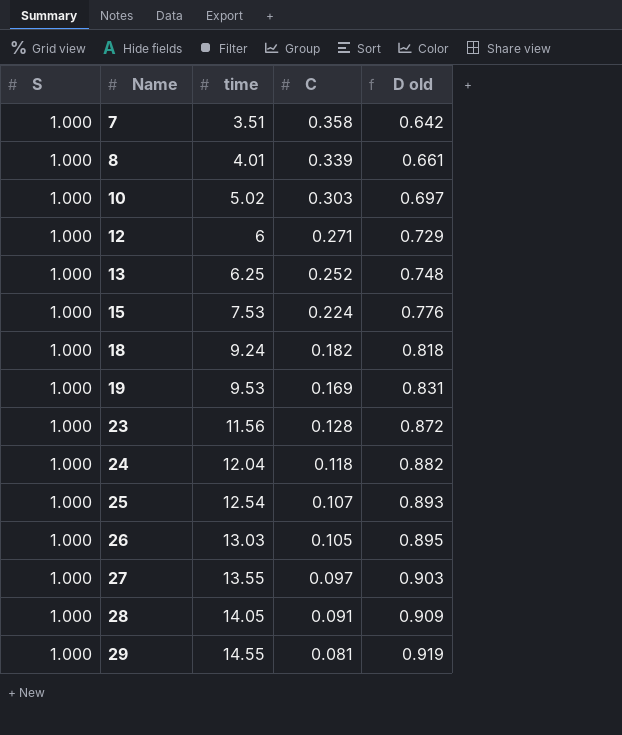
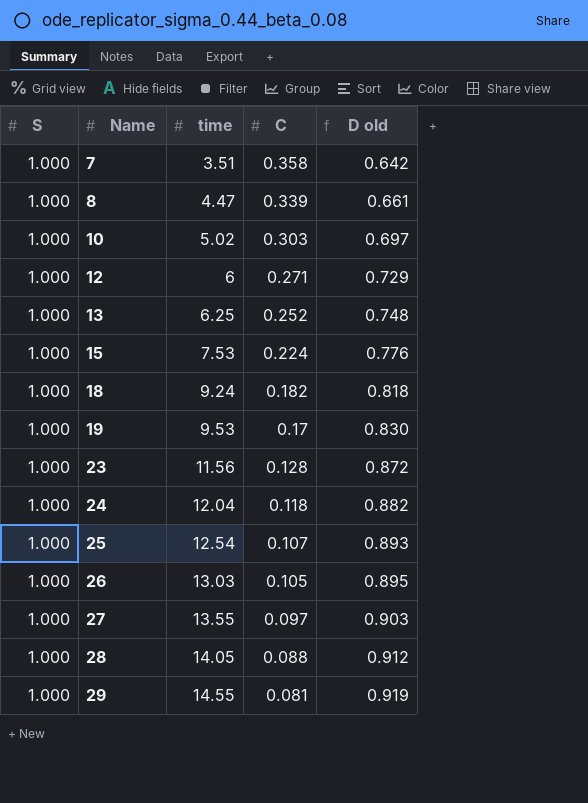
8 | time: 4.01 -> 4.47
19 | C: 0.169 -> 0.17
19 | D old: 0.831 -> 0.830
28 | C: 0.091 -> 0.088
28 | D old: 0.909 -> 0.912

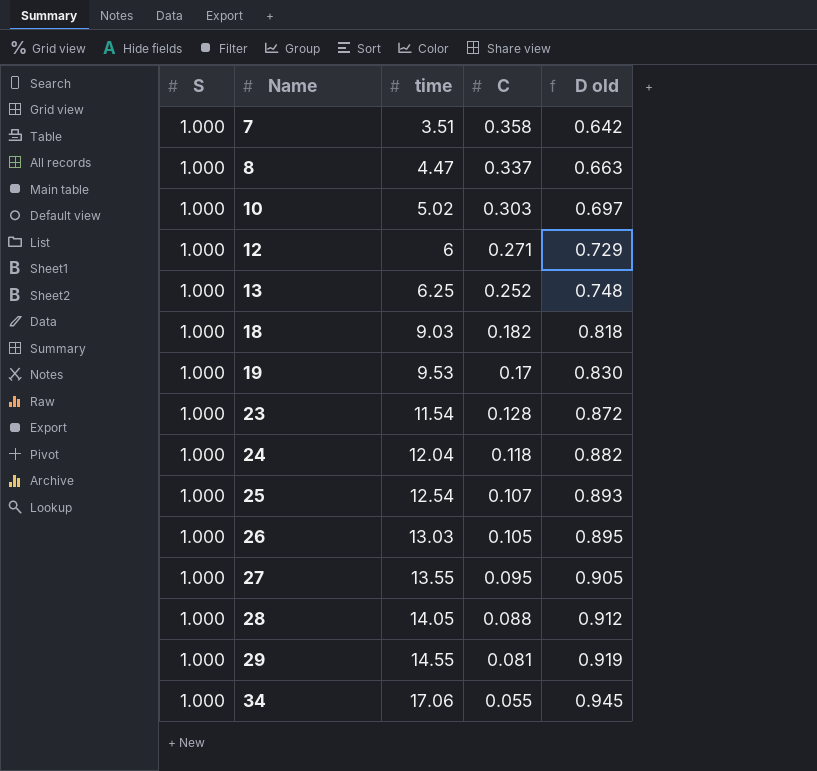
row 15: 1.000 | 7.53 | 0.224 | 0.776 -> none
8 | C: 0.339 -> 0.337
8 | D old: 0.661 -> 0.663
18 | time: 9.24 -> 9.03
23 | time: 11.56 -> 11.54
27 | C: 0.097 -> 0.095
27 | D old: 0.903 -> 0.905
row 34: none -> 1.000 | 17.06 | 0.055 | 0.945

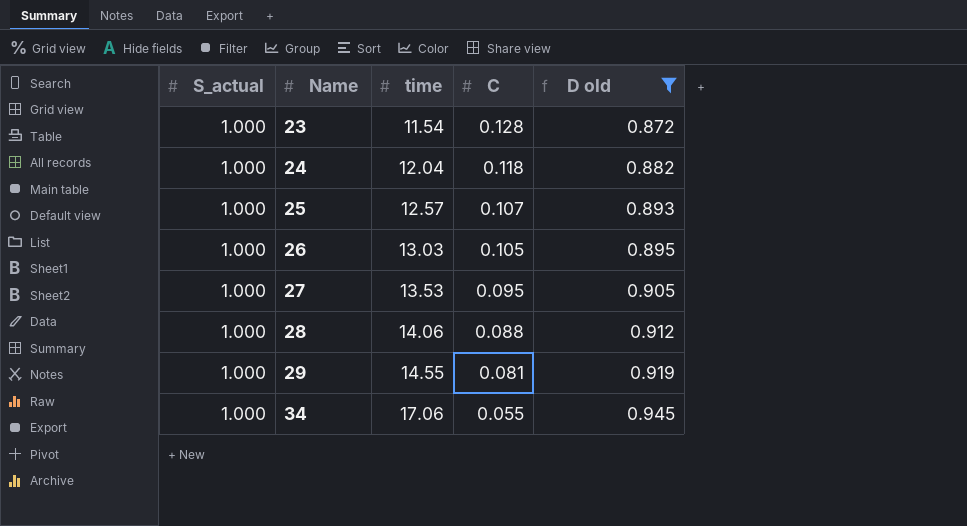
filter: none -> D old >= 0.872
column name: S -> S_actual
25 | time: 12.54 -> 12.57
27 | time: 13.55 -> 13.53
28 | time: 14.05 -> 14.06

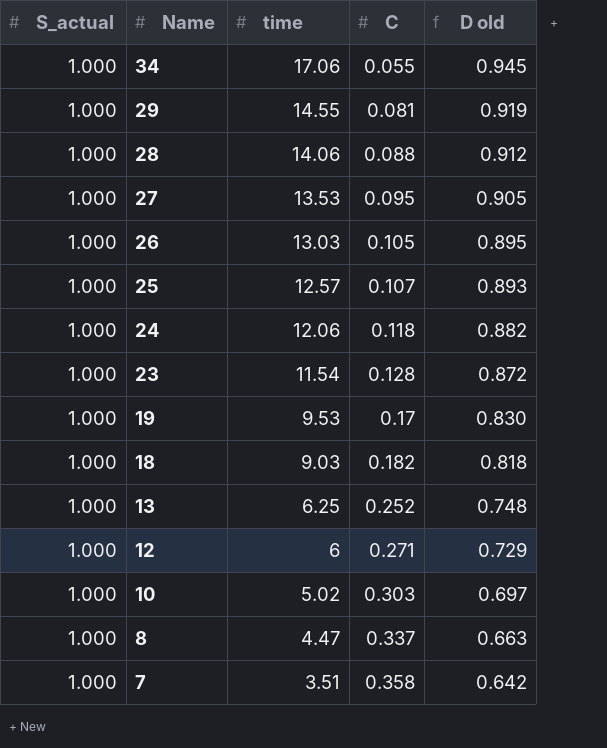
filter: D old >= 0.872 -> none
row order: Name ascending -> Name descending
24 | time: 12.04 -> 12.06

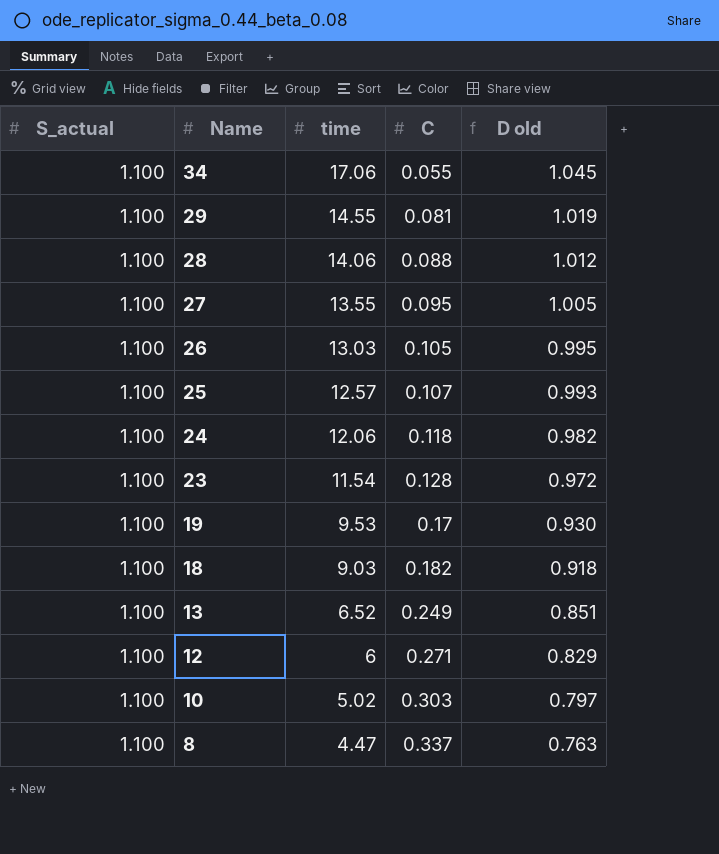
row 7: 1.000 | 3.51 | 0.358 | 0.642 -> none
34 | S_actual: 1.000 -> 1.100
34 | D old: 0.945 -> 1.045
29 | S_actual: 1.000 -> 1.100
29 | D old: 0.919 -> 1.019
28 | S_actual: 1.000 -> 1.100
28 | D old: 0.912 -> 1.012
27 | S_actual: 1.000 -> 1.100
27 | time: 13.53 -> 13.55
27 | D old: 0.905 -> 1.005
26 | S_actual: 1.000 -> 1.100
26 | D old: 0.895 -> 0.995
25 | S_actual: 1.000 -> 1.100
25 | D old: 0.893 -> 0.993
24 | S_actual: 1.000 -> 1.100
24 | D old: 0.882 -> 0.982
23 | S_actual: 1.000 -> 1.100
23 | D old: 0.872 -> 0.972
19 | S_actual: 1.000 -> 1.100
19 | D old: 0.830 -> 0.930
18 | S_actual: 1.000 -> 1.100
18 | D old: 0.818 -> 0.918
13 | S_actual: 1.000 -> 1.100
13 | time: 6.25 -> 6.52
13 | C: 0.252 -> 0.249
13 | D old: 0.748 -> 0.851
12 | S_actual: 1.000 -> 1.100
12 | D old: 0.729 -> 0.829
10 | S_actual: 1.000 -> 1.100
10 | D old: 0.697 -> 0.797
8 | S_actual: 1.000 -> 1.100
8 | D old: 0.663 -> 0.763

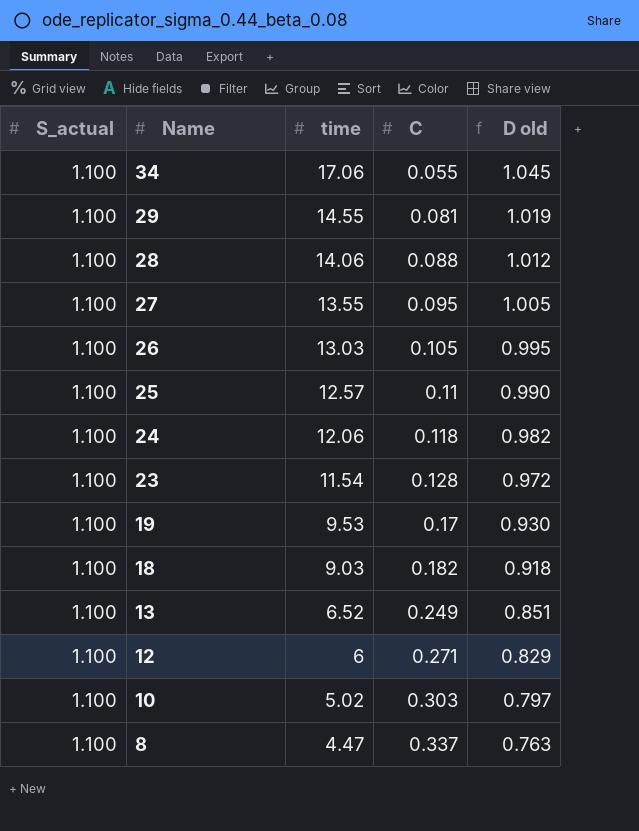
25 | C: 0.107 -> 0.11
25 | D old: 0.993 -> 0.990

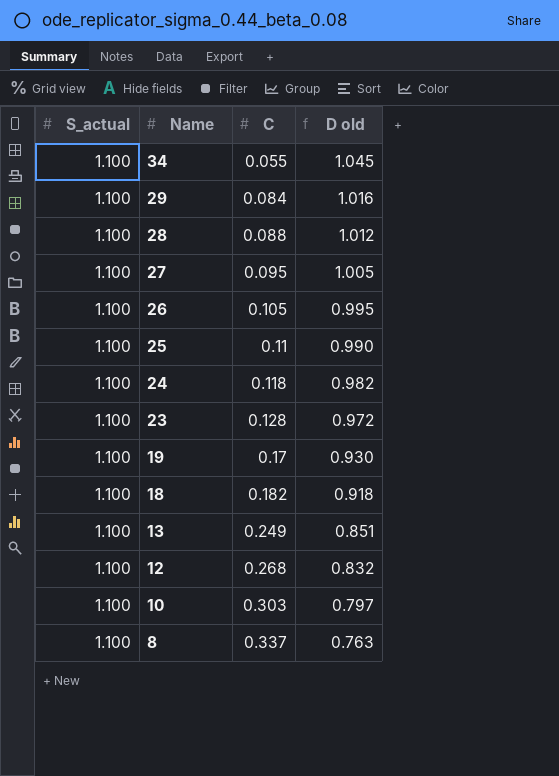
column time | position: 3 -> none
29 | C: 0.081 -> 0.084
29 | D old: 1.019 -> 1.016
12 | C: 0.271 -> 0.268
12 | D old: 0.829 -> 0.832

